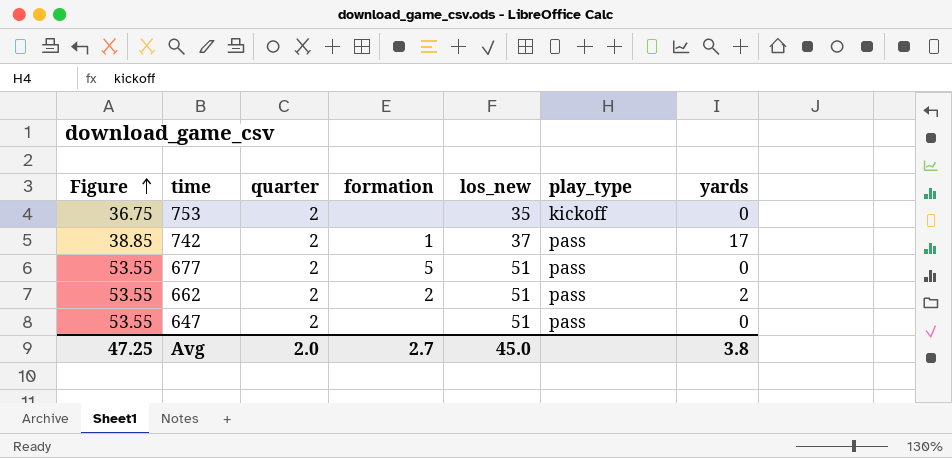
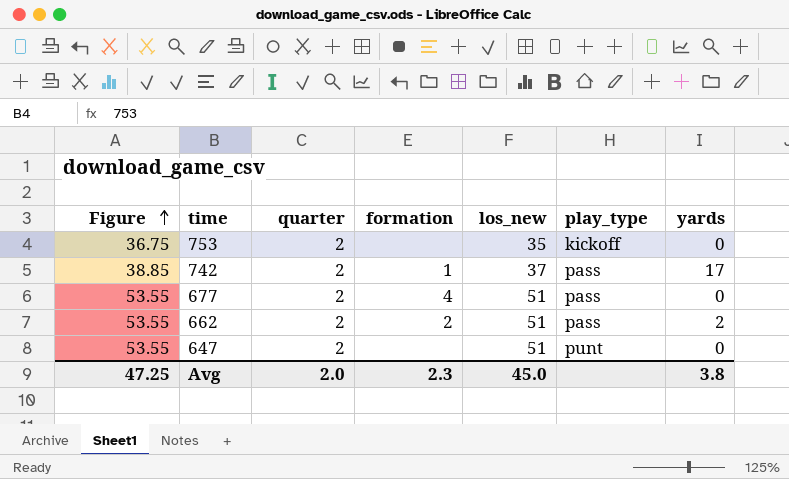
677 | formation: 5 -> 4
647 | play_type: pass -> punt
Avg | formation: 2.7 -> 2.3

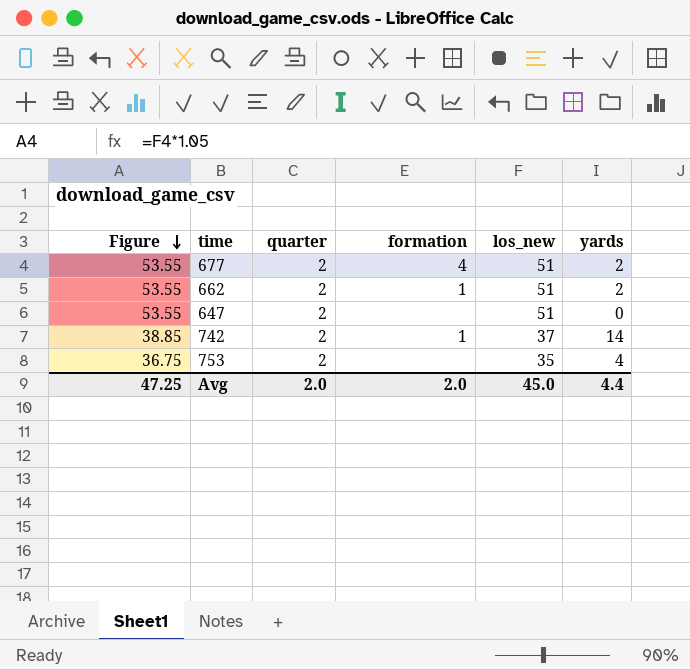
row order: Figure ascending -> Figure descending
column play_type | position: 6 -> none
677 | yards: 0 -> 2
662 | formation: 2 -> 1
742 | yards: 17 -> 14
753 | yards: 0 -> 4
Avg | formation: 2.3 -> 2.0
Avg | yards: 3.8 -> 4.4

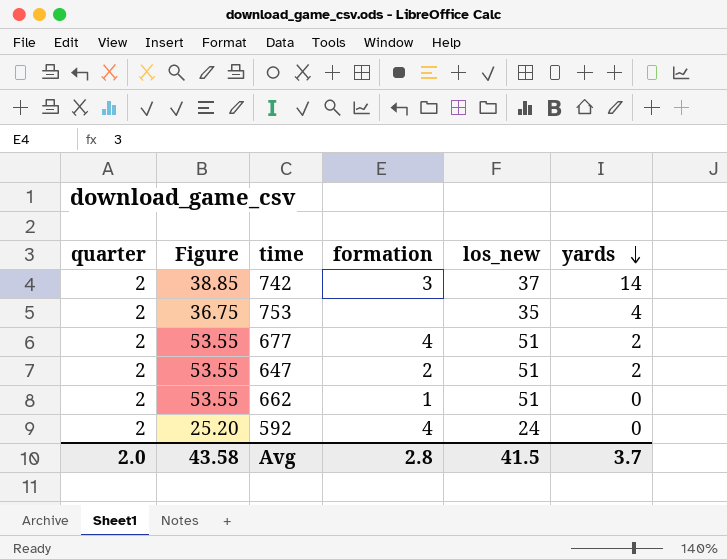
row order: Figure descending -> yards descending
column quarter | position: 3 -> 1
742 | formation: 1 -> 3
647 | formation: none -> 2
647 | yards: 0 -> 2
662 | yards: 2 -> 0
row 592: none -> 2 | 25.20 | 4 | 24 | 0
Avg | Figure: 47.25 -> 43.58
Avg | formation: 2.0 -> 2.8
Avg | los_new: 45.0 -> 41.5
Avg | yards: 4.4 -> 3.7

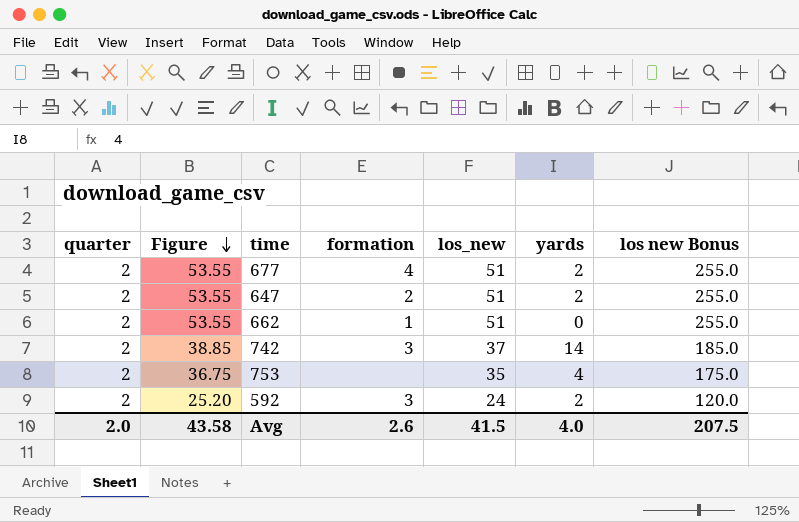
row order: yards descending -> Figure descending
column los new Bonus | formula: none -> [los_new] * 5
592 | formation: 4 -> 3
592 | yards: 0 -> 2
Avg | formation: 2.8 -> 2.6
Avg | yards: 3.7 -> 4.0

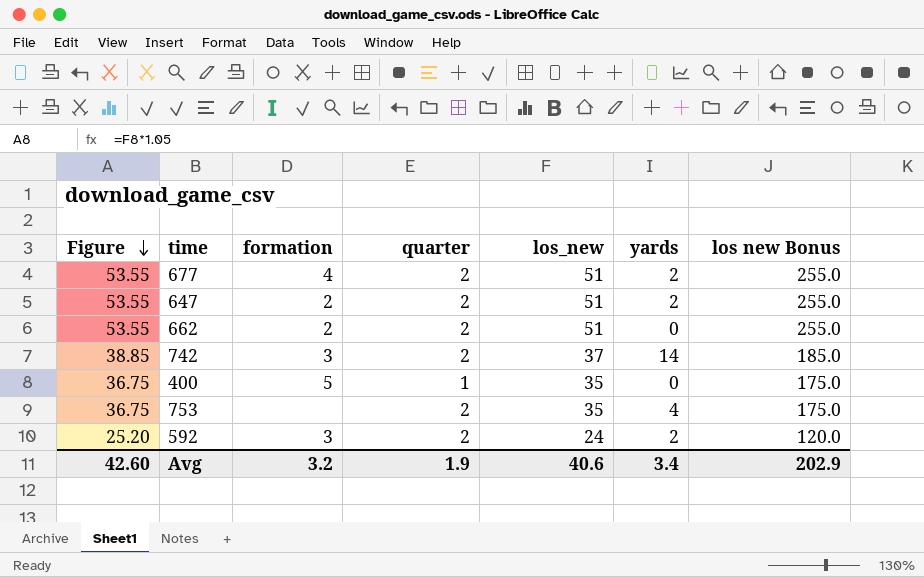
column quarter | position: 1 -> 4
662 | formation: 1 -> 2
row 400: none -> 36.75 | 5 | 1 | 35 | 0 | 175.0
Avg | Figure: 43.58 -> 42.60
Avg | formation: 2.6 -> 3.2
Avg | quarter: 2.0 -> 1.9
Avg | los_new: 41.5 -> 40.6
Avg | yards: 4.0 -> 3.4
Avg | los new Bonus: 207.5 -> 202.9

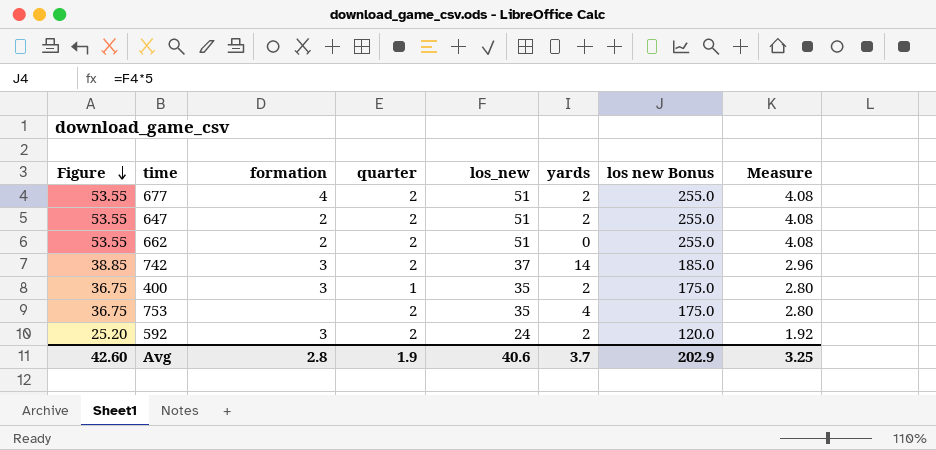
column Measure | formula: none -> [los_new] * 0.08
400 | formation: 5 -> 3
400 | yards: 0 -> 2
Avg | formation: 3.2 -> 2.8
Avg | yards: 3.4 -> 3.7

